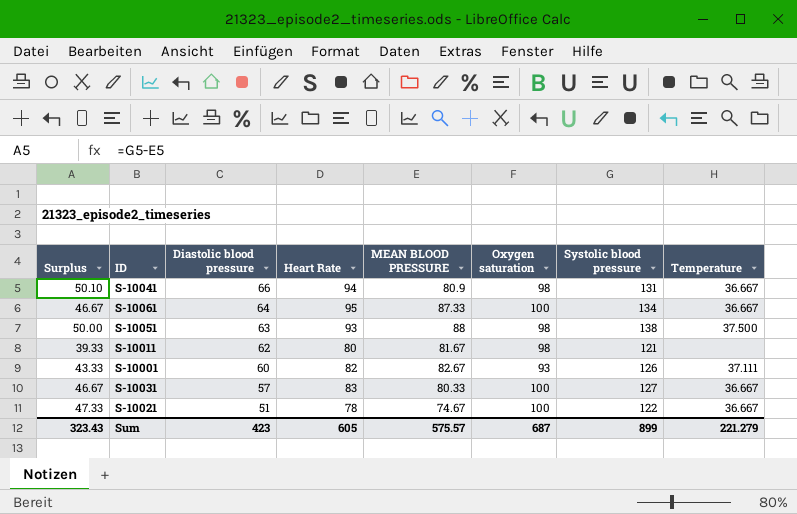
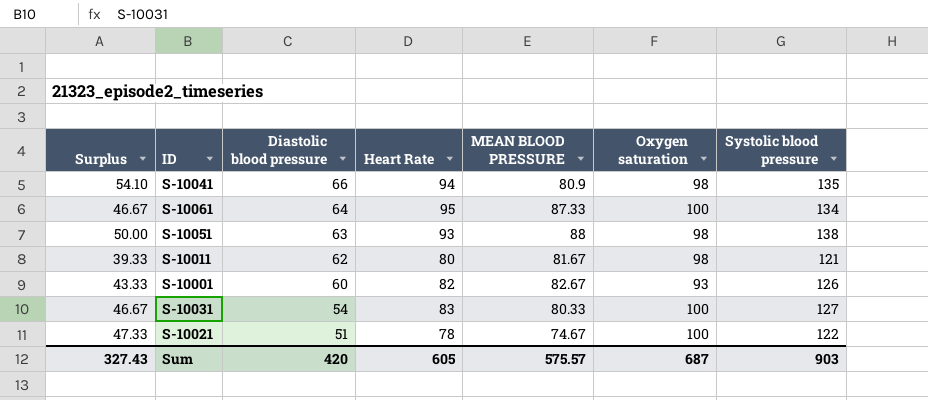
column Temperature | position: 8 -> none
S-10041 | Surplus: 50.10 -> 54.10
S-10041 | Systolic blood pressure: 131 -> 135
S-10031 | Diastolic blood pressure: 57 -> 54
Sum | Surplus: 323.43 -> 327.43
Sum | Diastolic blood pressure: 423 -> 420
Sum | Systolic blood pressure: 899 -> 903

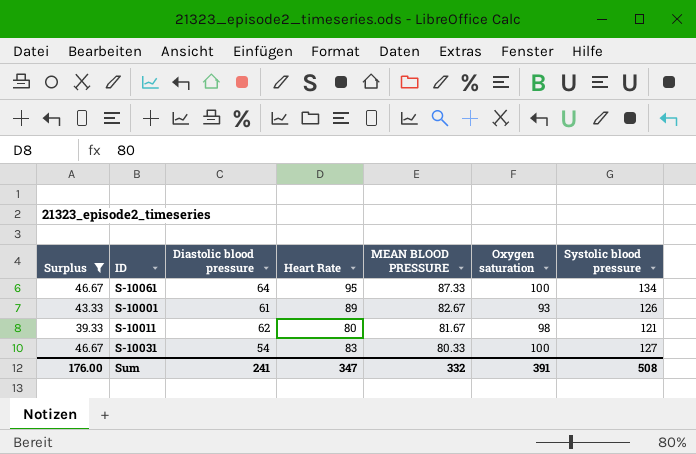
filter: none -> Surplus <= 46.67
row order: Diastolic blood pressure descending -> MEAN BLOOD PRESSURE descending
S-10001 | Diastolic blood pressure: 60 -> 61
S-10001 | Heart Rate: 82 -> 89
Sum | Surplus: 327.43 -> 176.00
Sum | Diastolic blood pressure: 420 -> 241
Sum | Heart Rate: 605 -> 347
Sum | MEAN BLOOD PRESSURE: 575.57 -> 332
Sum | Oxygen saturation: 687 -> 391
Sum | Systolic blood pressure: 903 -> 508

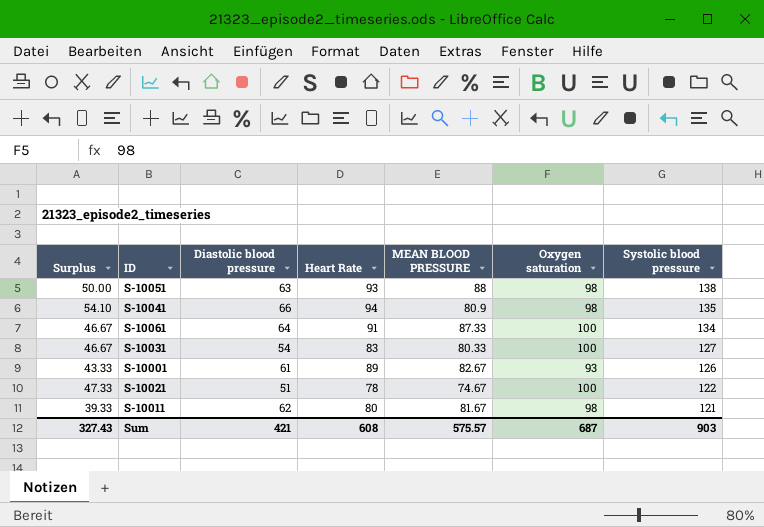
filter: Surplus <= 46.67 -> none
row order: MEAN BLOOD PRESSURE descending -> Systolic blood pressure descending
S-10061 | Heart Rate: 95 -> 91
Sum | Surplus: 176.00 -> 327.43
Sum | Diastolic blood pressure: 241 -> 421
Sum | Heart Rate: 347 -> 608
Sum | MEAN BLOOD PRESSURE: 332 -> 575.57
Sum | Oxygen saturation: 391 -> 687
Sum | Systolic blood pressure: 508 -> 903

